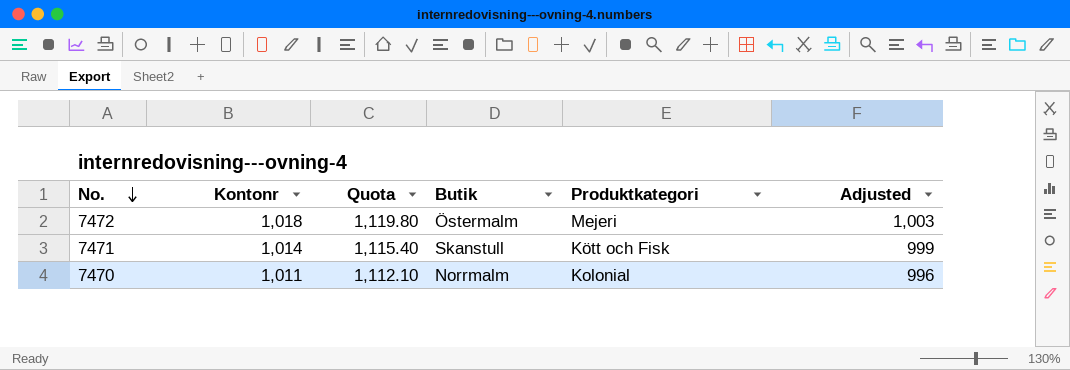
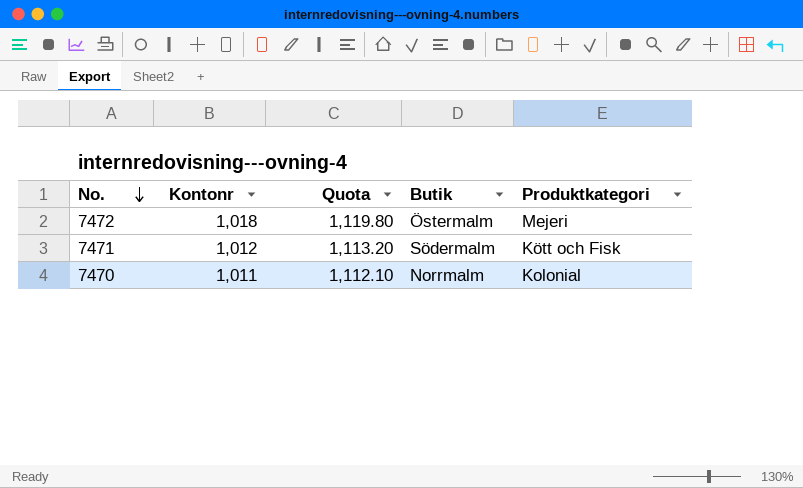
column Adjusted | formula: [Kontonr] - 15 -> none
7471 | Kontonr: 1,014 -> 1,012
7471 | Quota: 1,115.40 -> 1,113.20
7471 | Butik: Skanstull -> Södermalm

